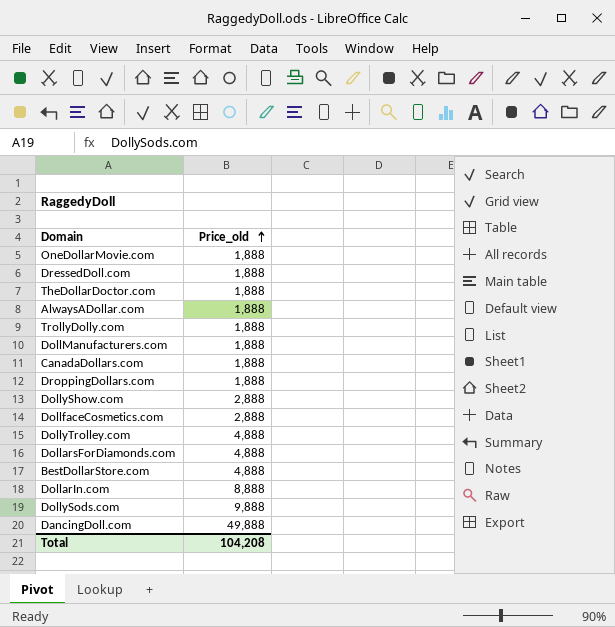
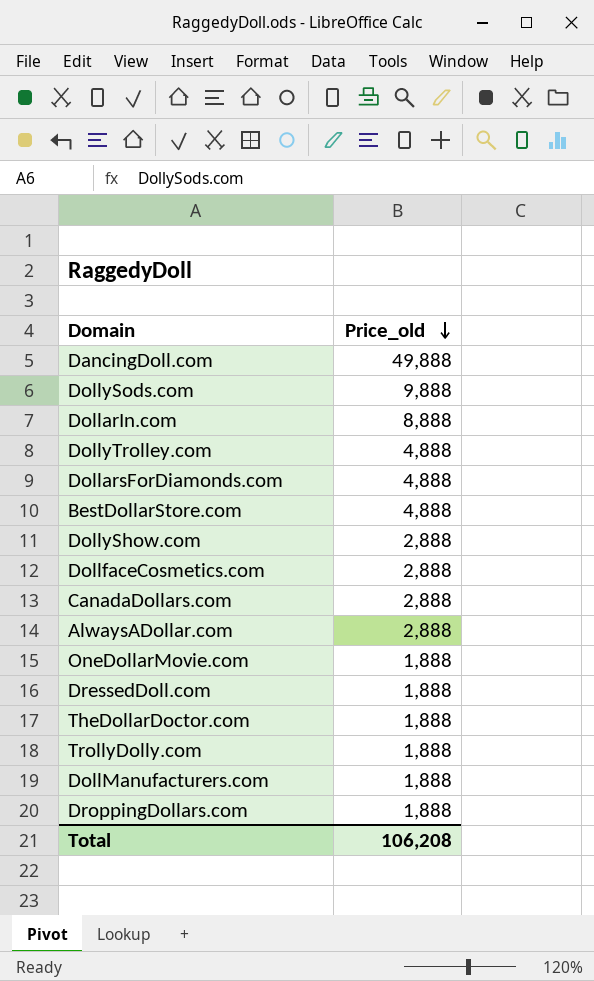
row order: Price_old ascending -> Price_old descending
CanadaDollars.com | Price_old: 1,888 -> 2,888
AlwaysADollar.com | Price_old: 1,888 -> 2,888
Total | Price_old: 104,208 -> 106,208

